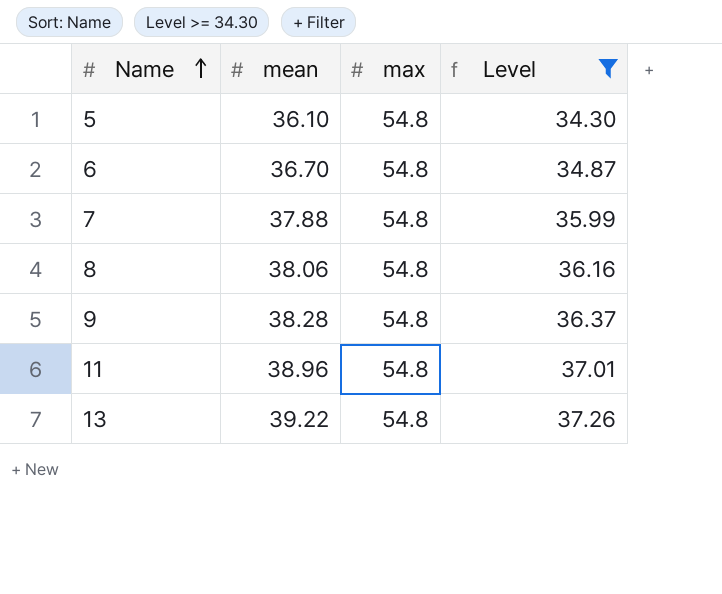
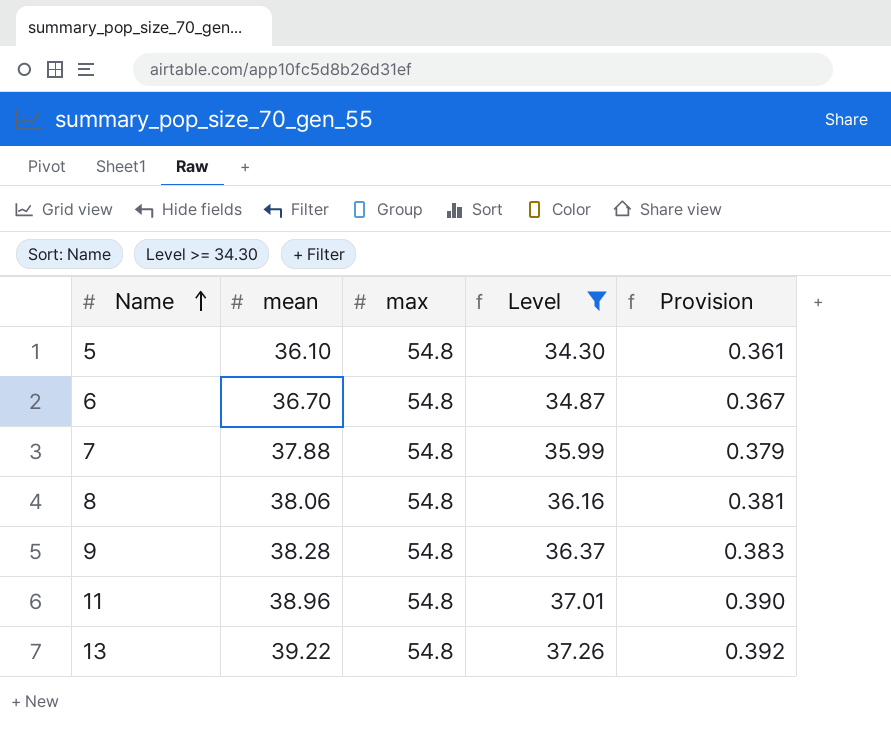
column Provision | formula: none -> [mean] * 0.01

